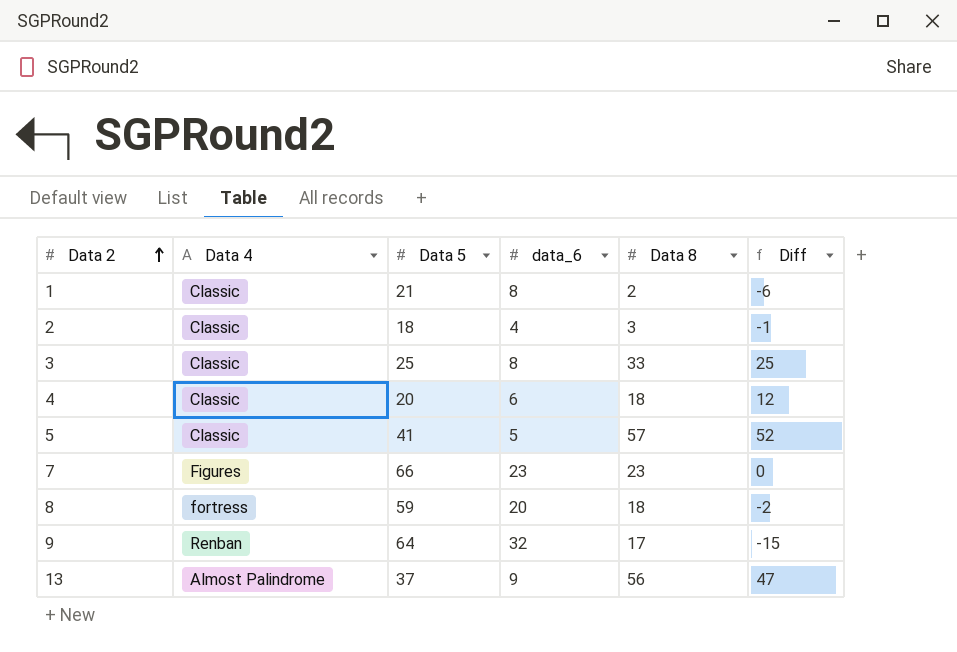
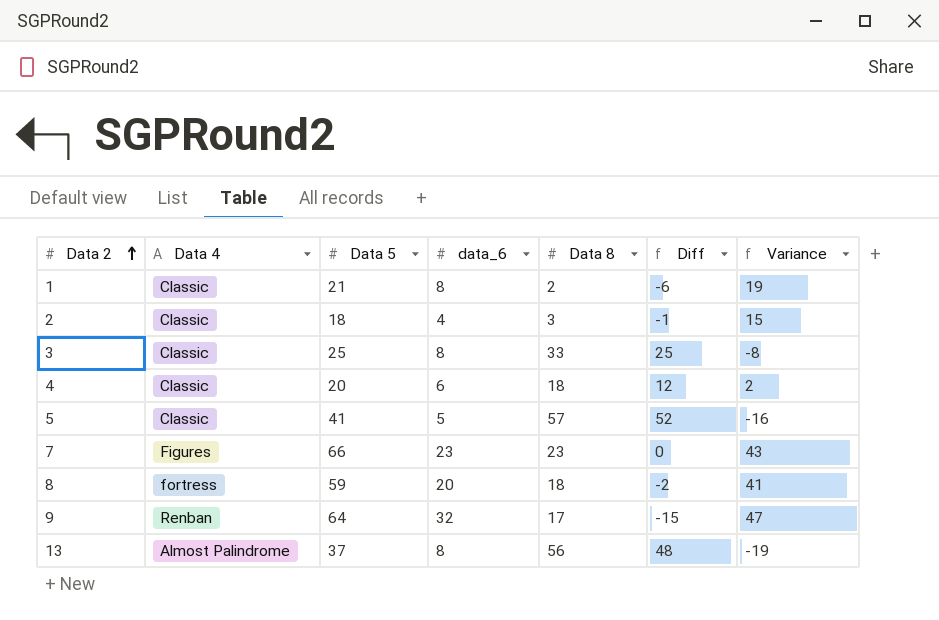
column Variance | formula: none -> [Data 5] - [Data 8]
13 | data_6: 9 -> 8
13 | Diff: 47 -> 48

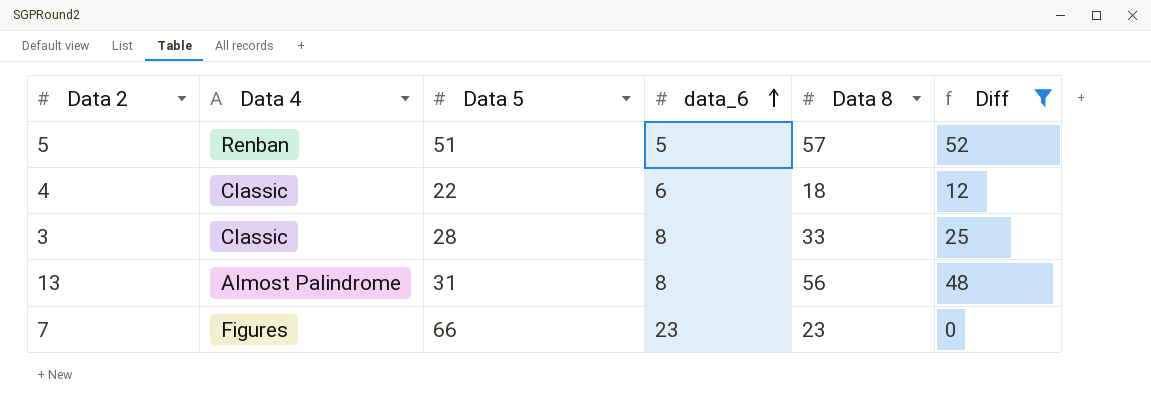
filter: none -> Diff >= 0
row order: Data 2 ascending -> data_6 ascending
column Variance | formula: [Data 5] - [Data 8] -> none
5 | Data 4: Classic -> Renban
5 | Data 5: 41 -> 51
4 | Data 5: 20 -> 22
3 | Data 5: 25 -> 28
13 | Data 5: 37 -> 31

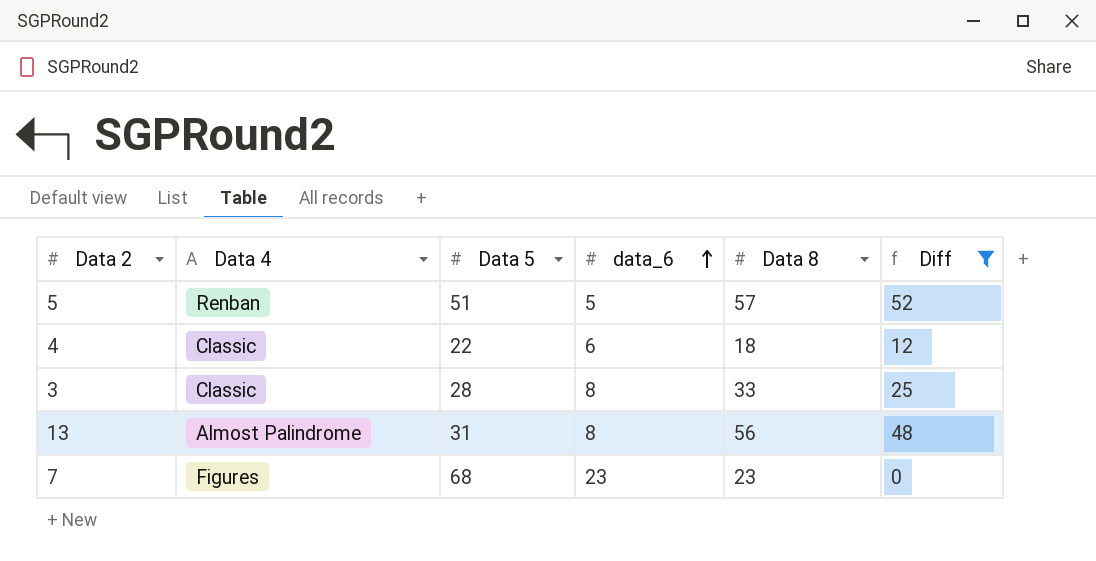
7 | Data 5: 66 -> 68

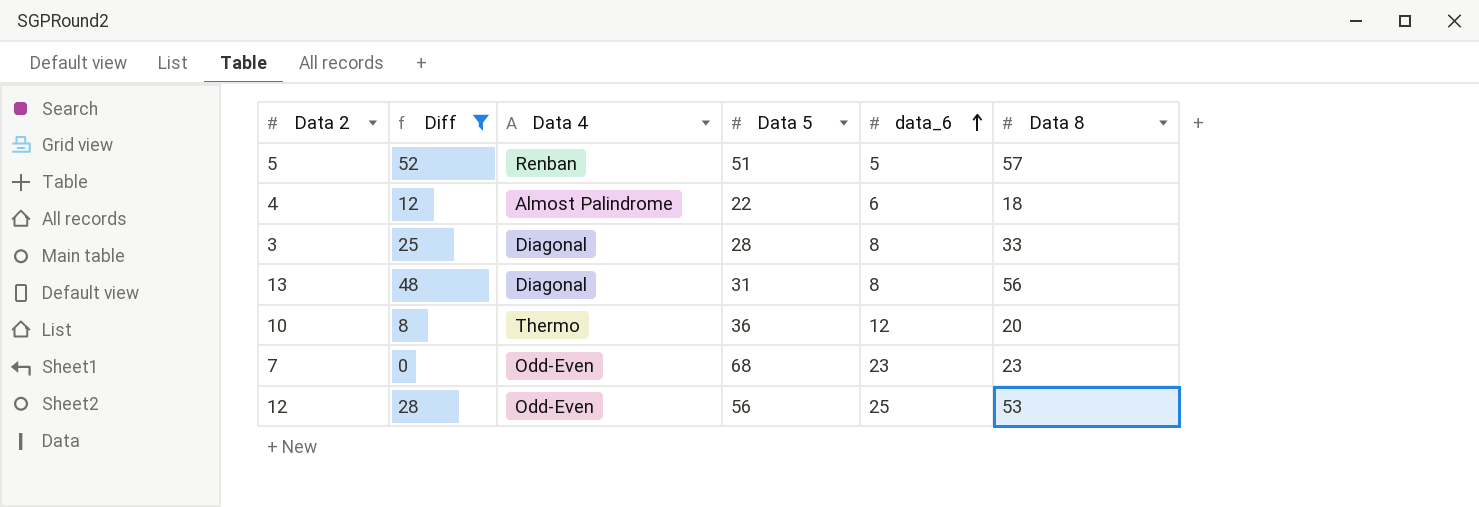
column Diff | position: 6 -> 2
4 | Data 4: Classic -> Almost Palindrome
3 | Data 4: Classic -> Diagonal
13 | Data 4: Almost Palindrome -> Diagonal
row 10: none -> 8 | Thermo | 36 | 12 | 20
7 | Data 4: Figures -> Odd-Even
row 12: none -> 28 | Odd-Even | 56 | 25 | 53

